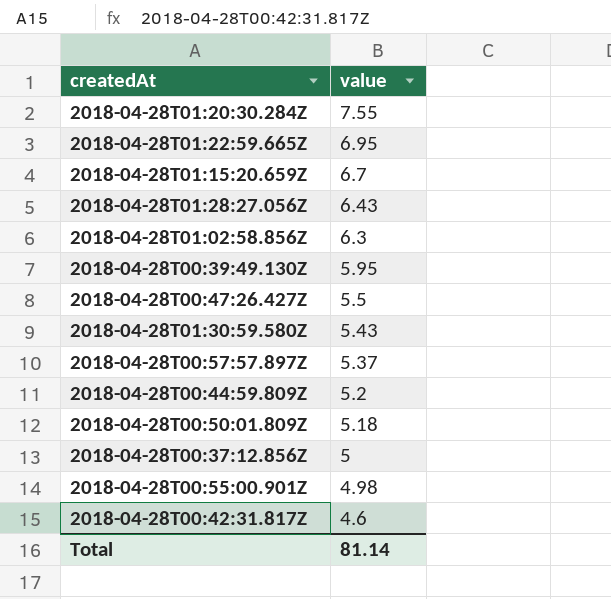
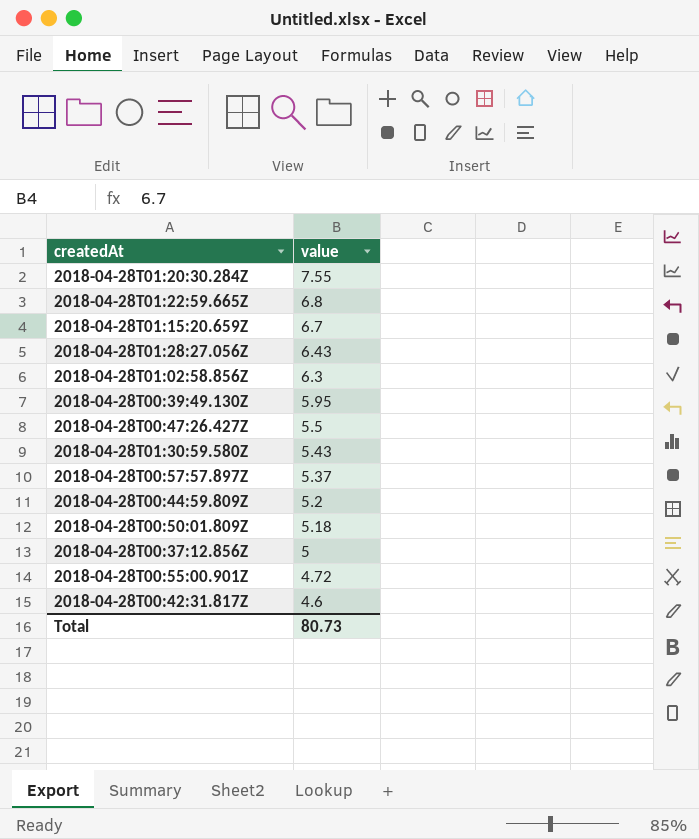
2018-04-28T01:22:59.665Z | value: 6.95 -> 6.8
2018-04-28T00:55:00.901Z | value: 4.98 -> 4.72
Total | value: 81.14 -> 80.73

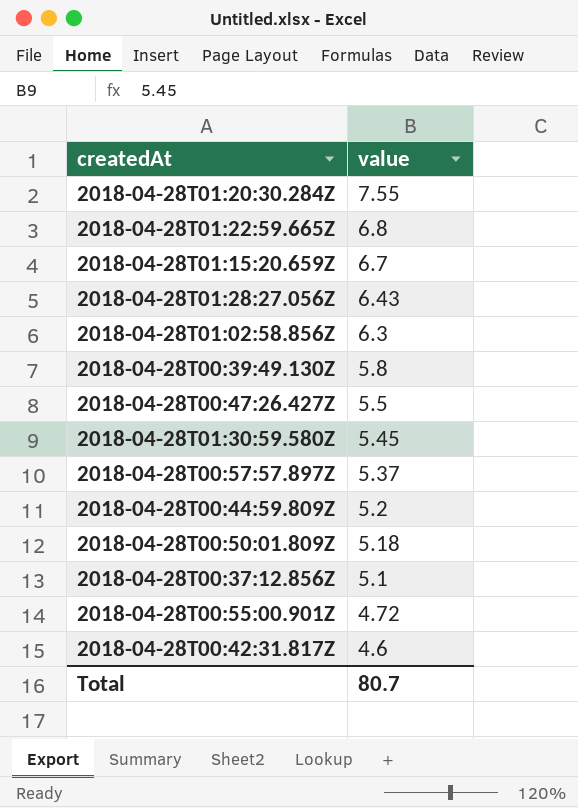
2018-04-28T00:39:49.130Z | value: 5.95 -> 5.8
2018-04-28T01:30:59.580Z | value: 5.43 -> 5.45
2018-04-28T00:37:12.856Z | value: 5 -> 5.1
Total | value: 80.73 -> 80.7

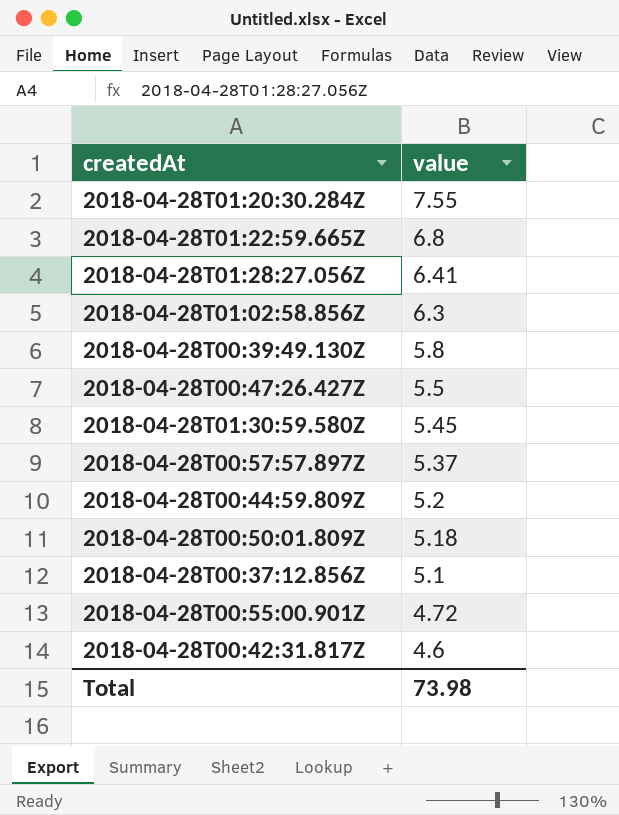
row 2018-04-28T01:15:20.659Z: 6.7 -> none
2018-04-28T01:28:27.056Z | value: 6.43 -> 6.41
Total | value: 80.7 -> 73.98

